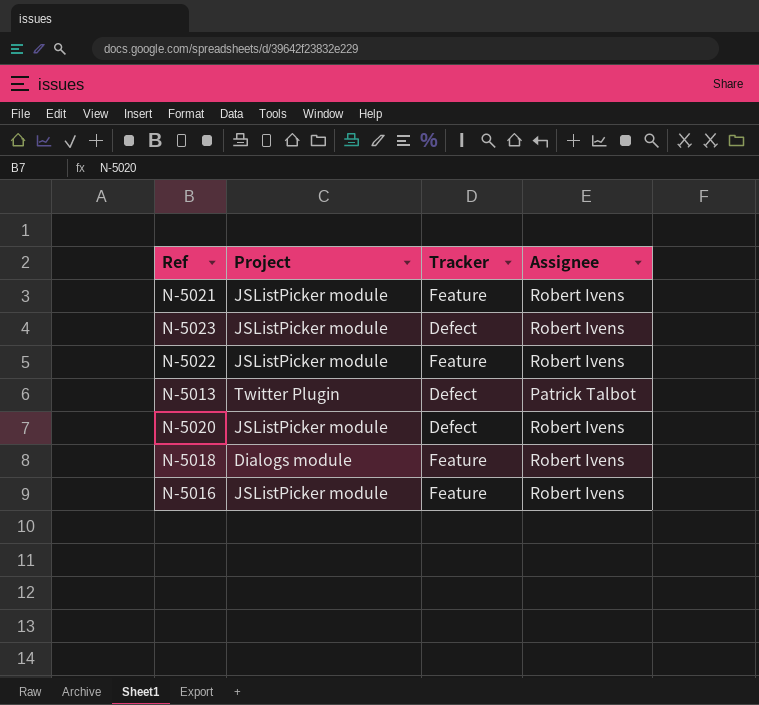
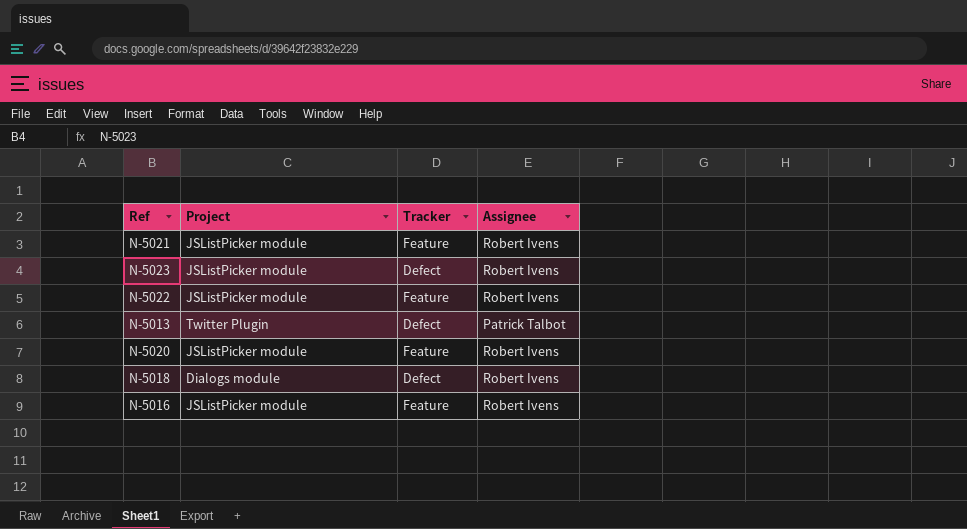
N-5020 | Tracker: Defect -> Feature
N-5018 | Tracker: Feature -> Defect

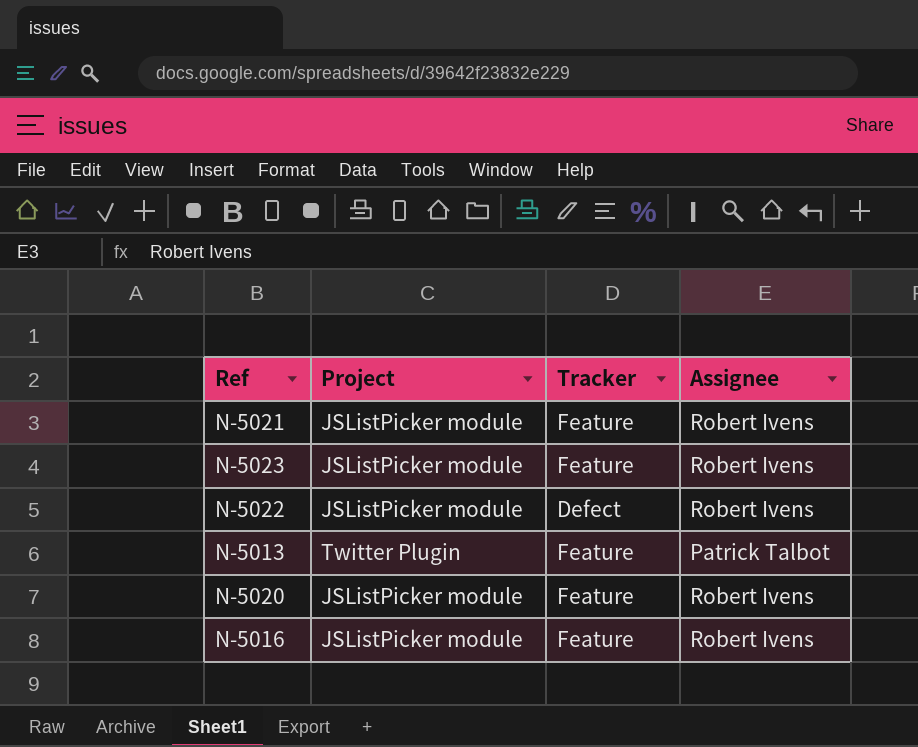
row N-5018: Dialogs module | Defect | Robert Ivens -> none
N-5023 | Tracker: Defect -> Feature
N-5022 | Tracker: Feature -> Defect
N-5013 | Tracker: Defect -> Feature

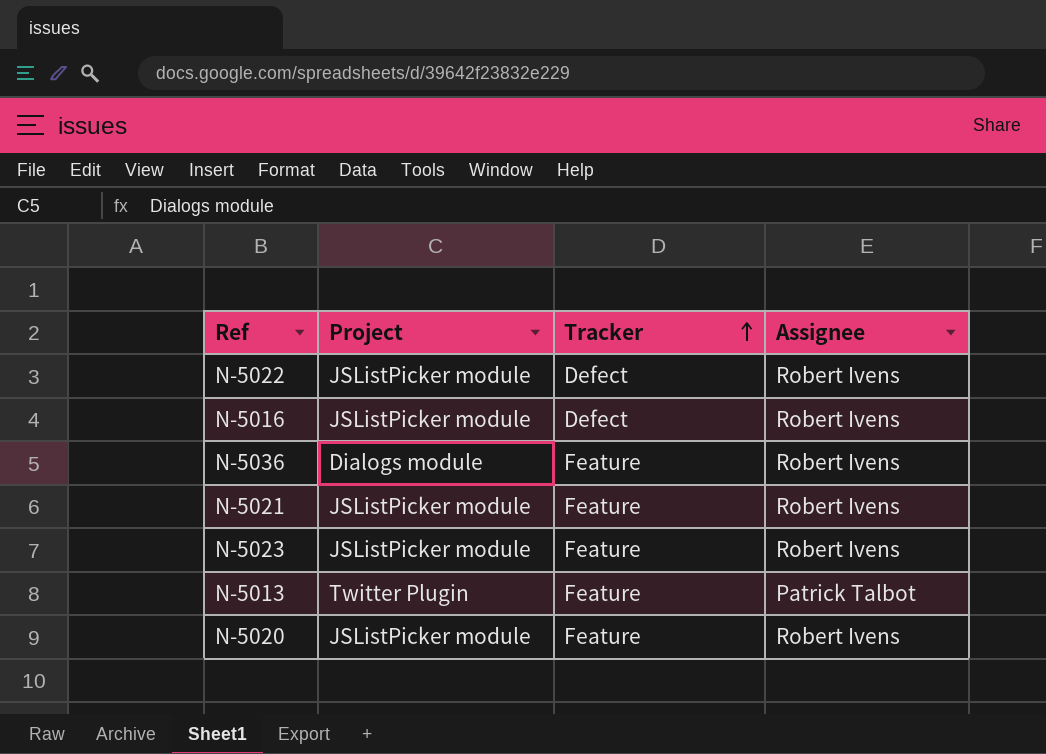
row order: none -> Tracker ascending
N-5016 | Tracker: Feature -> Defect
row N-5036: none -> Dialogs module | Feature | Robert Ivens

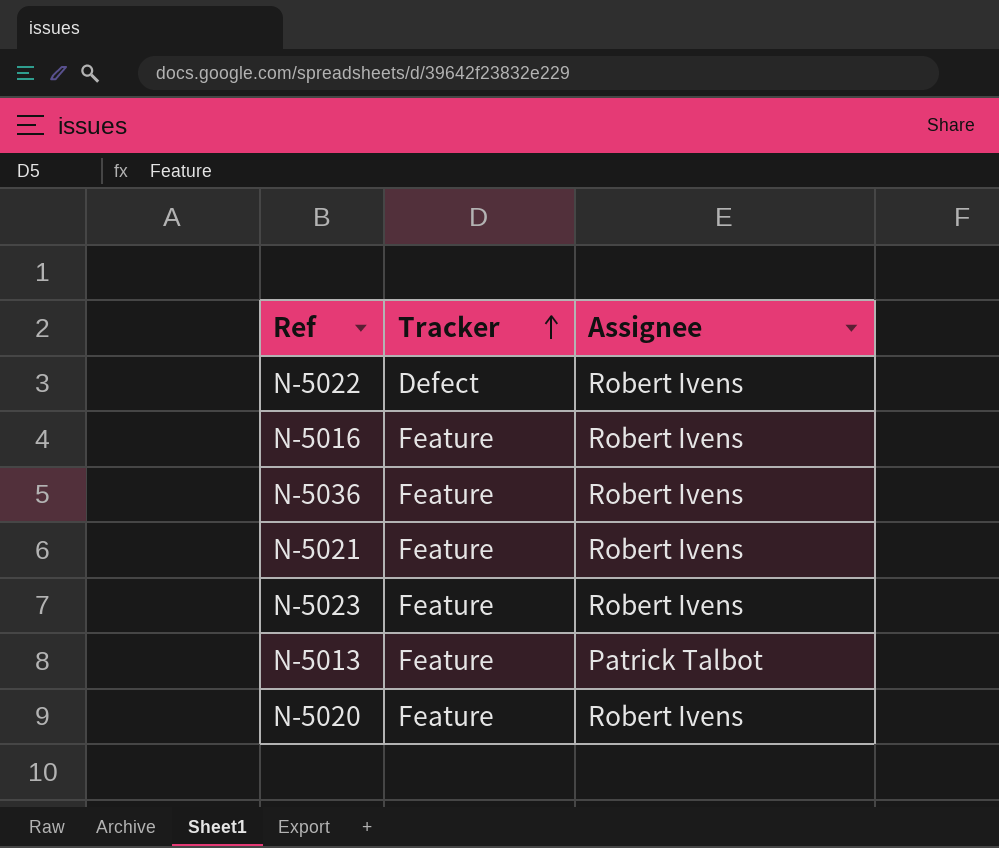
column Project | position: 2 -> none
N-5016 | Tracker: Defect -> Feature

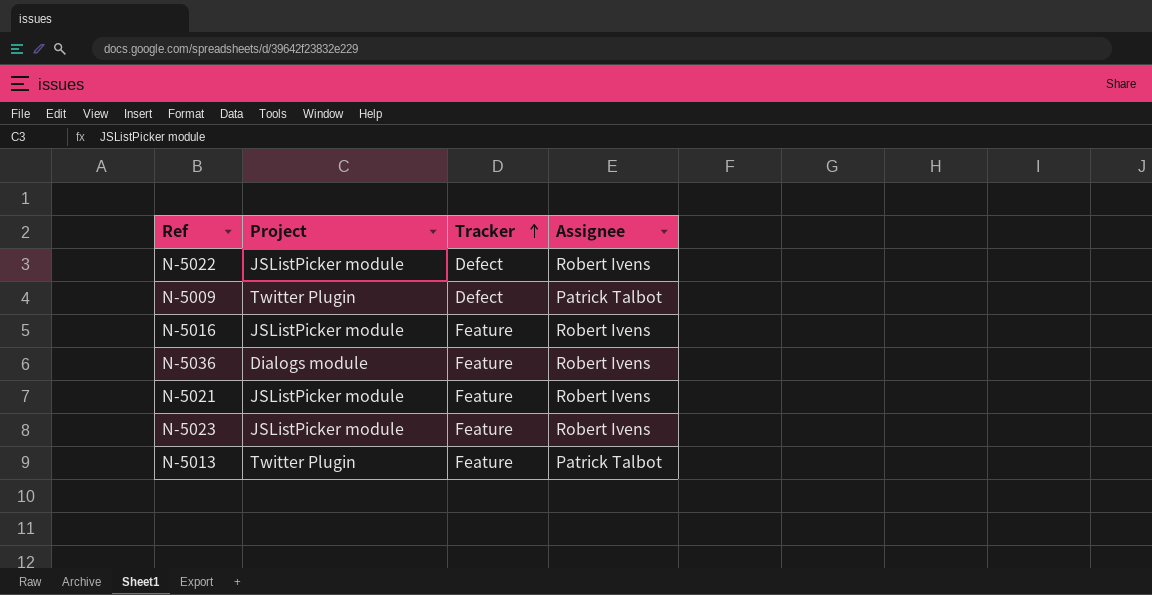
column Project | position: none -> 2
row N-5020: Feature | Robert Ivens -> none
row N-5009: none -> Twitter Plugin | Defect | Patrick Talbot

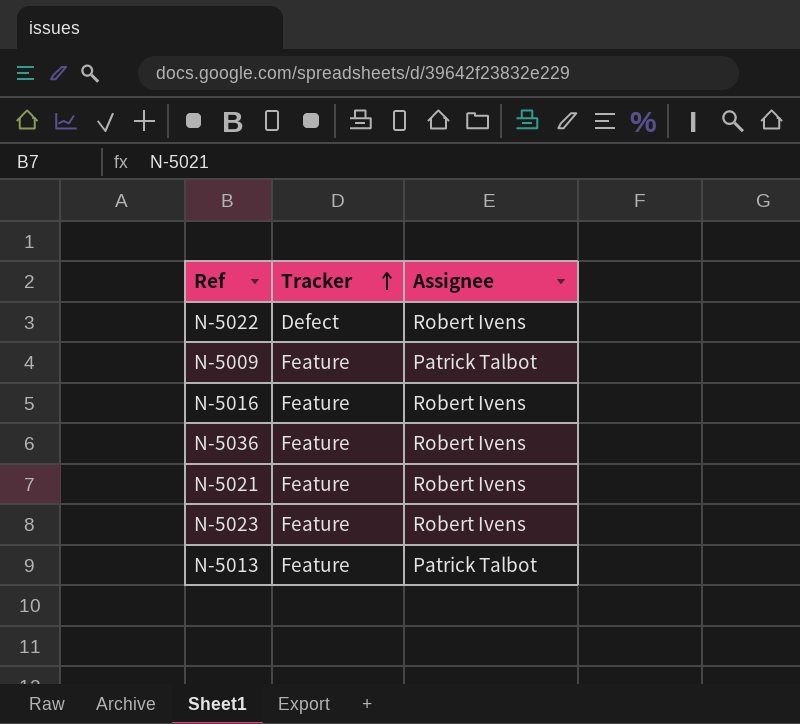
column Project | position: 2 -> none
N-5009 | Tracker: Defect -> Feature

